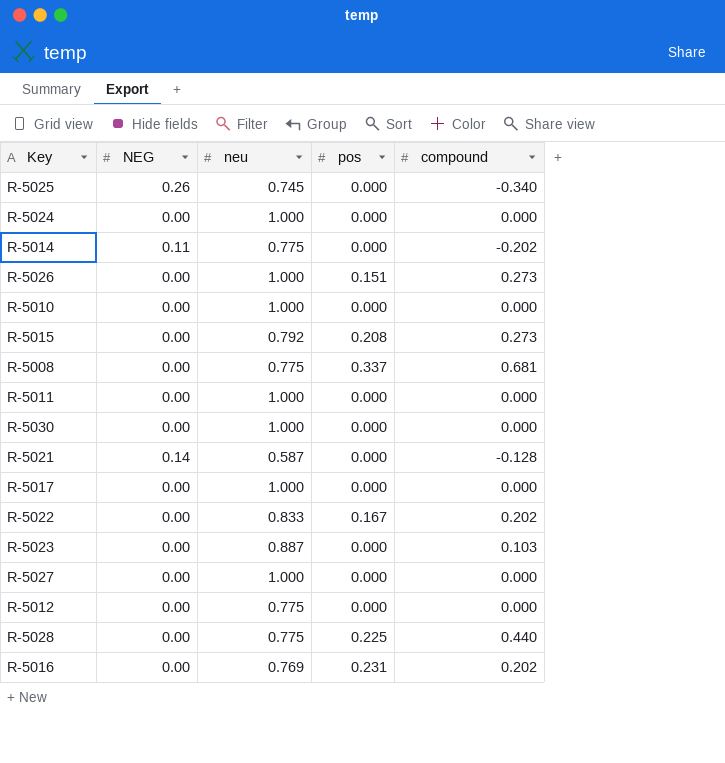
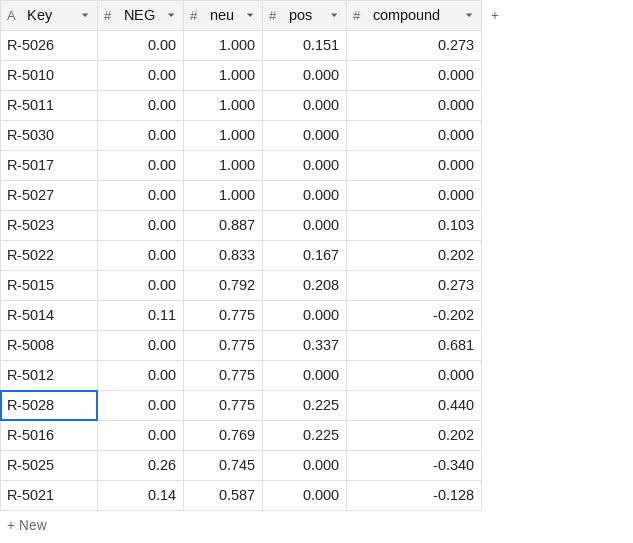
row order: none -> neu descending
row R-5024: 0.00 | 1.000 | 0.000 | 0.000 -> none
R-5016 | pos: 0.231 -> 0.225

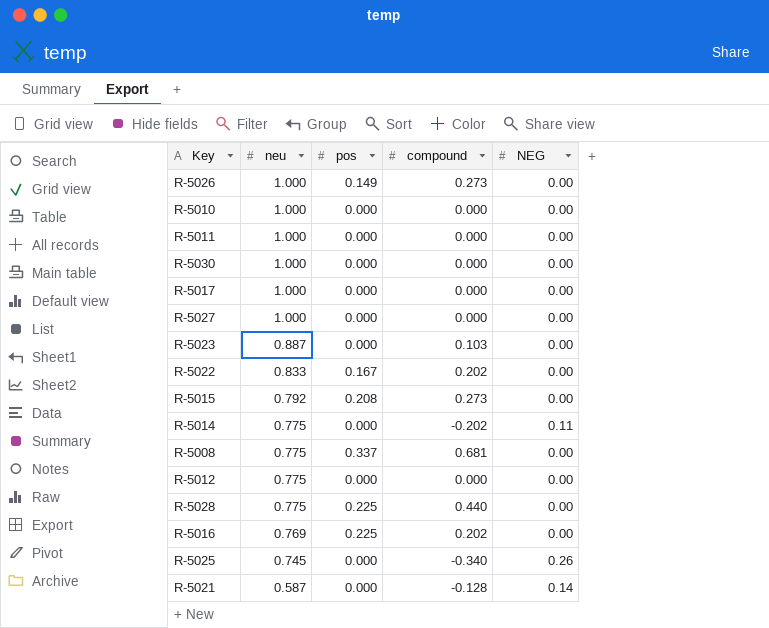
column NEG | position: 2 -> 5
R-5026 | pos: 0.151 -> 0.149

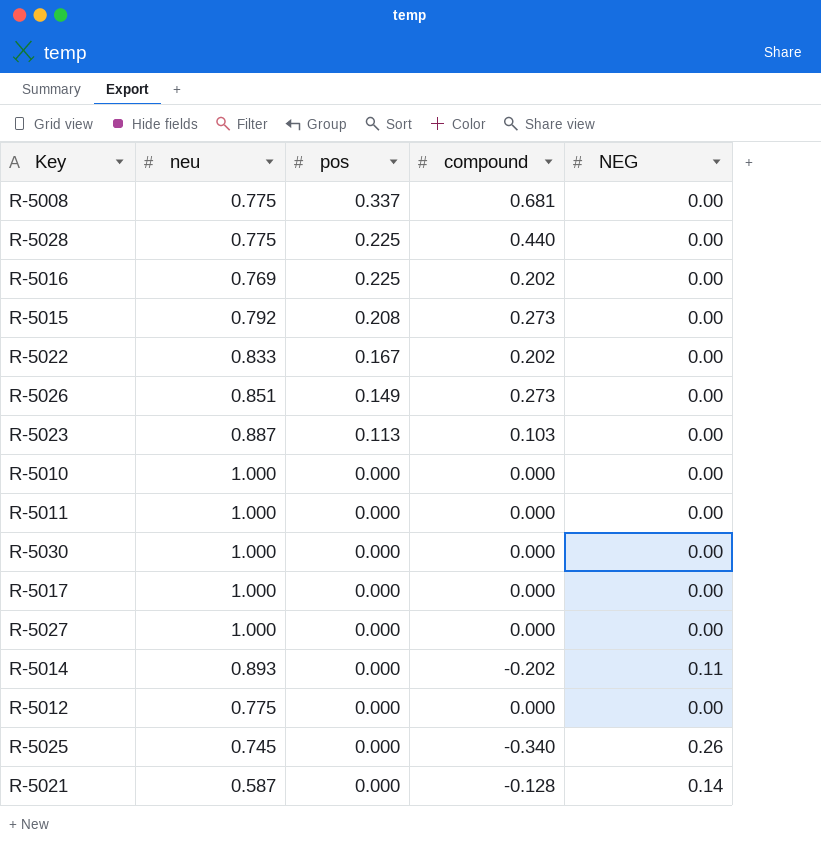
row order: neu descending -> pos descending
R-5026 | neu: 1.000 -> 0.851
R-5023 | pos: 0.000 -> 0.113
R-5014 | neu: 0.775 -> 0.893

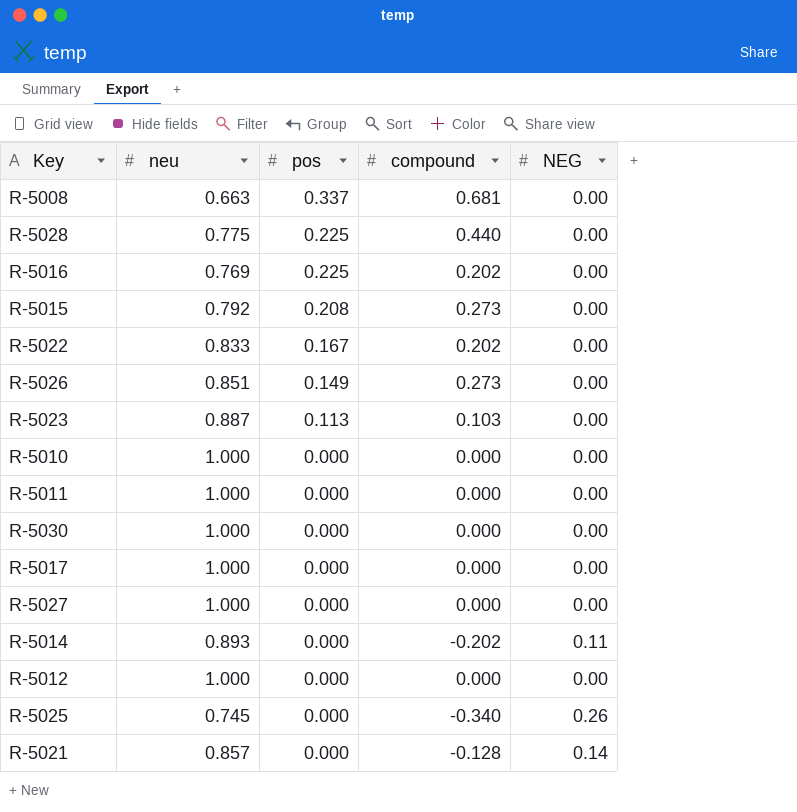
R-5008 | neu: 0.775 -> 0.663
R-5012 | neu: 0.775 -> 1.000
R-5021 | neu: 0.587 -> 0.857

